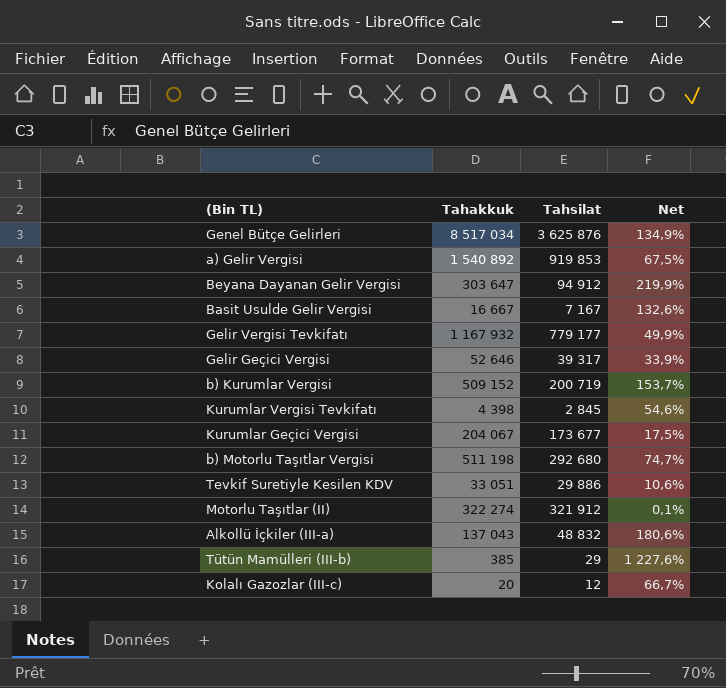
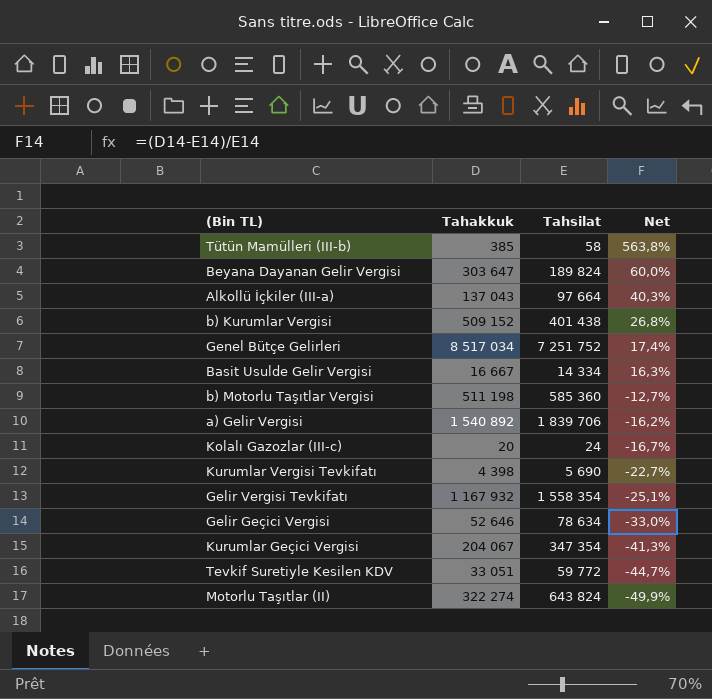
row order: none -> Net descending
Tütün Mamülleri (III-b) | Tahsilat: 29 -> 58
Tütün Mamülleri (III-b) | Net: 1 227,6% -> 563,8%
Beyana Dayanan Gelir Vergisi | Tahsilat: 94 912 -> 189 824
Beyana Dayanan Gelir Vergisi | Net: 219,9% -> 60,0%
Alkollü İçkiler (III-a) | Tahsilat: 48 832 -> 97 664
Alkollü İçkiler (III-a) | Net: 180,6% -> 40,3%
b) Kurumlar Vergisi | Tahsilat: 200 719 -> 401 438
b) Kurumlar Vergisi | Net: 153,7% -> 26,8%
Genel Bütçe Gelirleri | Tahsilat: 3 625 876 -> 7 251 752
Genel Bütçe Gelirleri | Net: 134,9% -> 17,4%
Basit Usulde Gelir Vergisi | Tahsilat: 7 167 -> 14 334
Basit Usulde Gelir Vergisi | Net: 132,6% -> 16,3%
b) Motorlu Taşıtlar Vergisi | Tahsilat: 292 680 -> 585 360
b) Motorlu Taşıtlar Vergisi | Net: 74,7% -> -12,7%
a) Gelir Vergisi | Tahsilat: 919 853 -> 1 839 706
a) Gelir Vergisi | Net: 67,5% -> -16,2%
Kolalı Gazozlar (III-c) | Tahsilat: 12 -> 24
Kolalı Gazozlar (III-c) | Net: 66,7% -> -16,7%
Kurumlar Vergisi Tevkifatı | Tahsilat: 2 845 -> 5 690
Kurumlar Vergisi Tevkifatı | Net: 54,6% -> -22,7%
Gelir Vergisi Tevkifatı | Tahsilat: 779 177 -> 1 558 354
Gelir Vergisi Tevkifatı | Net: 49,9% -> -25,1%
Gelir Geçici Vergisi | Tahsilat: 39 317 -> 78 634
Gelir Geçici Vergisi | Net: 33,9% -> -33,0%
Kurumlar Geçici Vergisi | Tahsilat: 173 677 -> 347 354
Kurumlar Geçici Vergisi | Net: 17,5% -> -41,3%
Tevkif Suretiyle Kesilen KDV | Tahsilat: 29 886 -> 59 772
Tevkif Suretiyle Kesilen KDV | Net: 10,6% -> -44,7%
Motorlu Taşıtlar (II) | Tahsilat: 321 912 -> 643 824
Motorlu Taşıtlar (II) | Net: 0,1% -> -49,9%

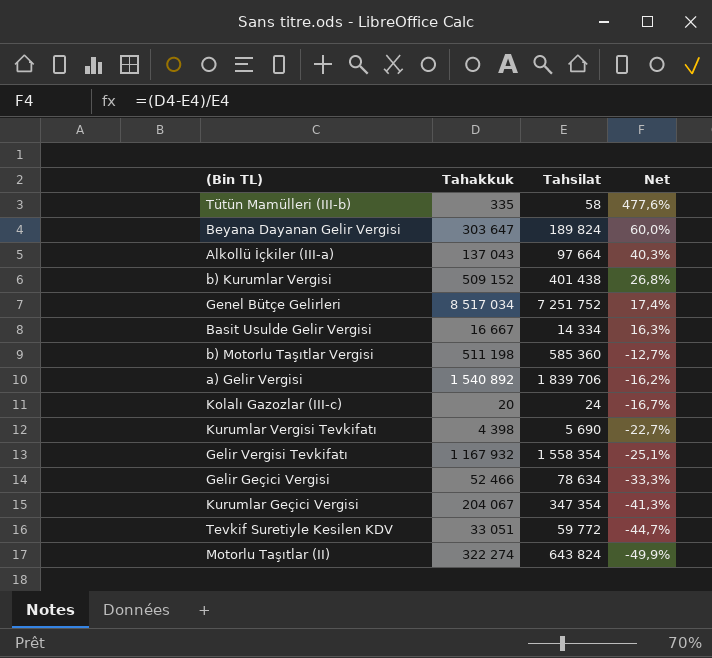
Tütün Mamülleri (III-b) | Tahakkuk: 385 -> 335
Tütün Mamülleri (III-b) | Net: 563,8% -> 477,6%
Gelir Geçici Vergisi | Tahakkuk: 52 646 -> 52 466
Gelir Geçici Vergisi | Net: -33,0% -> -33,3%

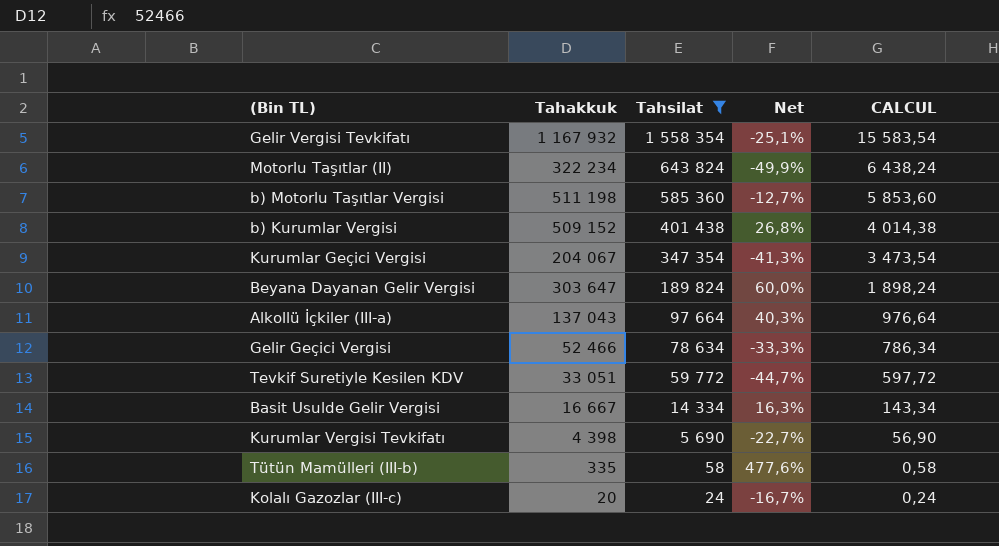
filter: none -> Tahsilat <= 1 558 354
row order: Net descending -> Tahsilat descending
column CALCUL | formula: none -> [Tahsilat] * 0,01
Motorlu Taşıtlar (II) | Tahakkuk: 322 274 -> 322 234

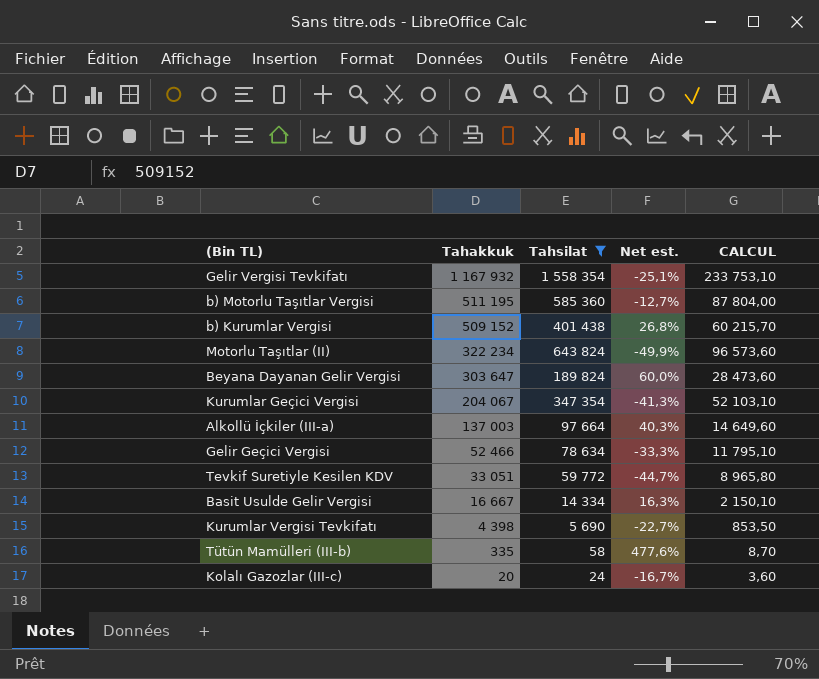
row order: Tahsilat descending -> Tahakkuk descending
column name: Net -> Net est.
column CALCUL | formula: [Tahsilat] * 0,01 -> [Tahsilat] * 0,15
b) Motorlu Taşıtlar Vergisi | Tahakkuk: 511 198 -> 511 195
Alkollü İçkiler (III-a) | Tahakkuk: 137 043 -> 137 003

